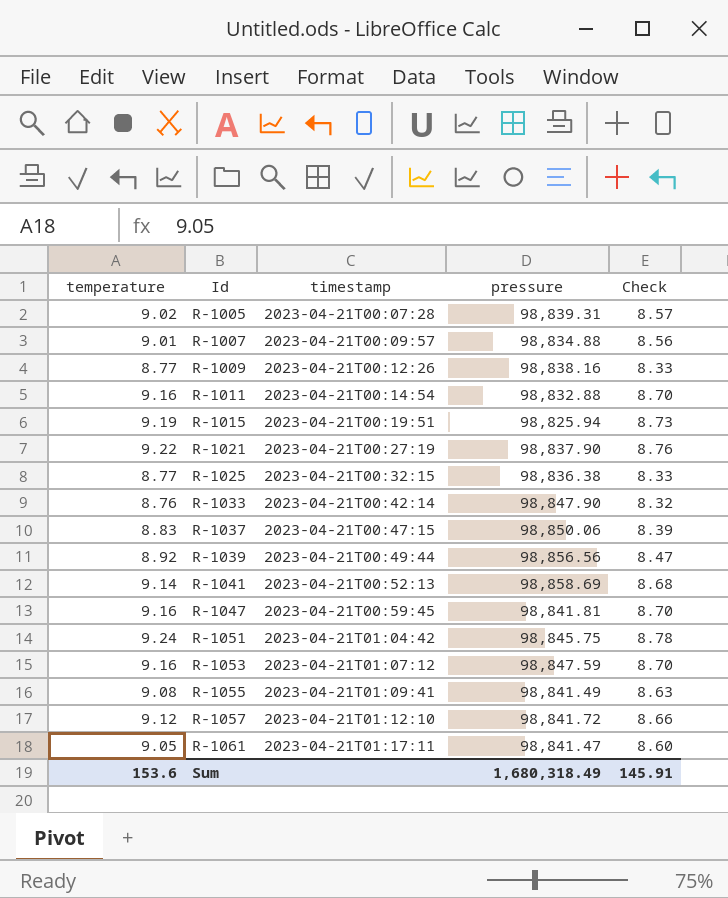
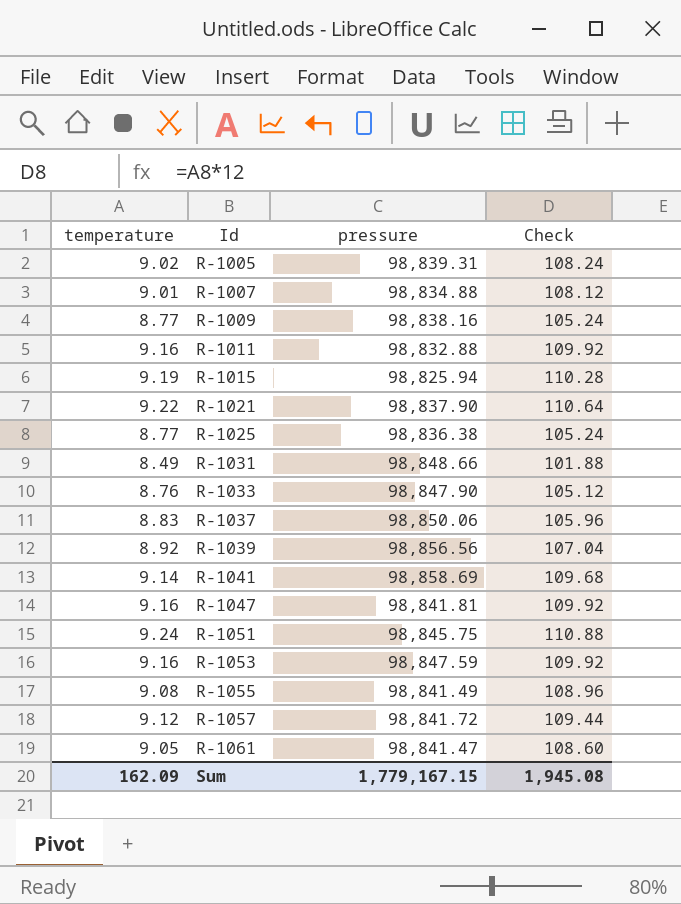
column timestamp | position: 3 -> none
column Check | formula: [temperature] * 0.95 -> [temperature] * 12
row R-1031: none -> 8.49 | 98,848.66 | 101.88
Sum | temperature: 153.6 -> 162.09
Sum | pressure: 1,680,318.49 -> 1,779,167.15
Sum | Check: 145.91 -> 1,945.08

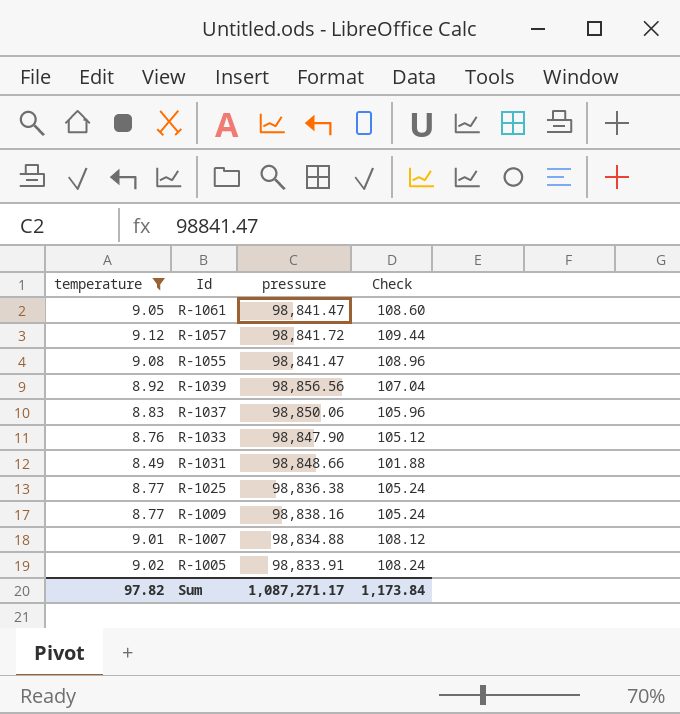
filter: none -> temperature <= 9.12
row order: Id ascending -> Id descending
R-1055 | pressure: 98,841.49 -> 98,841.47
R-1005 | pressure: 98,839.31 -> 98,833.91
Sum | temperature: 162.09 -> 97.82
Sum | pressure: 1,779,167.15 -> 1,087,271.17
Sum | Check: 1,945.08 -> 1,173.84

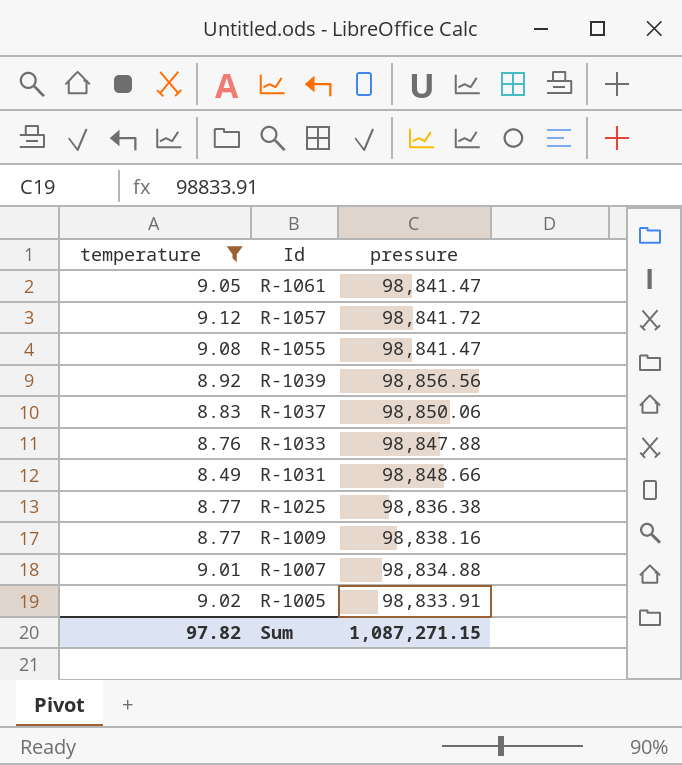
column Check | formula: [temperature] * 12 -> none
R-1033 | pressure: 98,847.90 -> 98,847.88
Sum | pressure: 1,087,271.17 -> 1,087,271.15

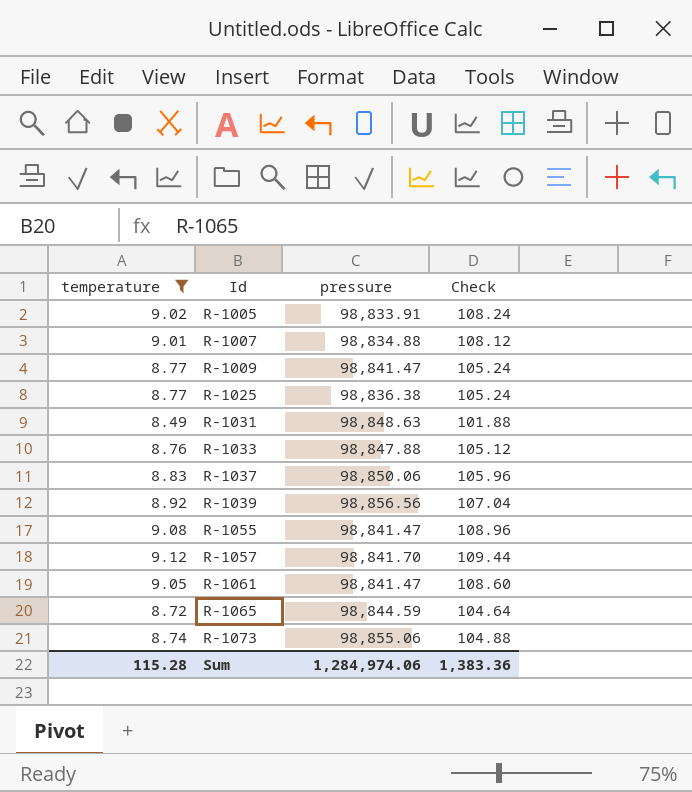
row order: Id descending -> Id ascending
column Check | formula: none -> [temperature] * 12
R-1009 | pressure: 98,838.16 -> 98,841.47
R-1031 | pressure: 98,848.66 -> 98,848.63
R-1057 | pressure: 98,841.72 -> 98,841.70
row R-1065: none -> 8.72 | 98,844.59 | 104.64
row R-1073: none -> 8.74 | 98,855.06 | 104.88
Sum | temperature: 97.82 -> 115.28
Sum | pressure: 1,087,271.15 -> 1,284,974.06

